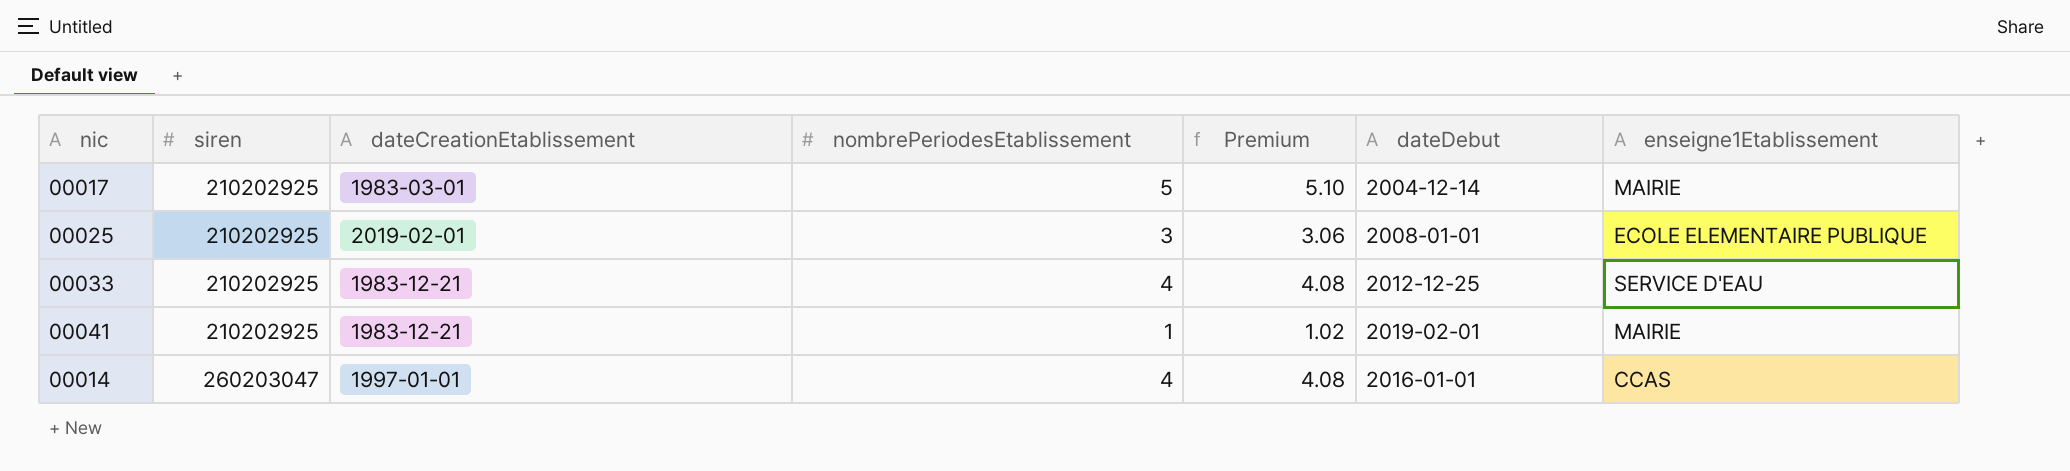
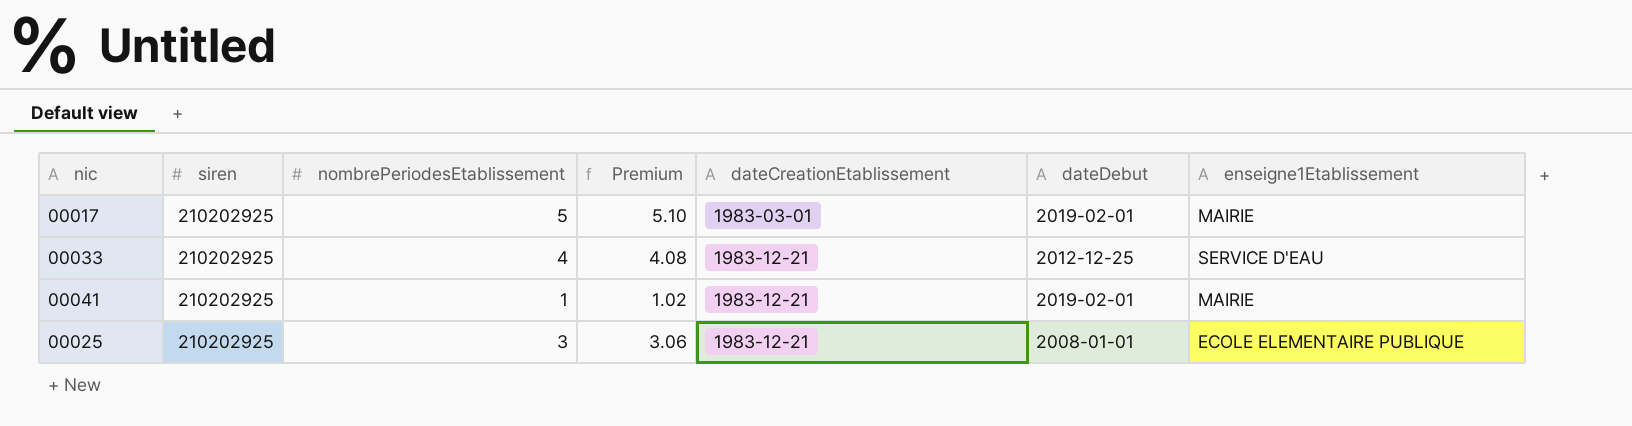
row order: siren ascending -> dateCreationEtablissement ascending
column dateCreationEtablissement | position: 3 -> 5
row 00014: 260203047 | 1997-01-01 | 4 | 4.08 | 2016-01-01 | CCAS -> none
00017 | dateDebut: 2004-12-14 -> 2019-02-01
00025 | dateCreationEtablissement: 2019-02-01 -> 1983-12-21

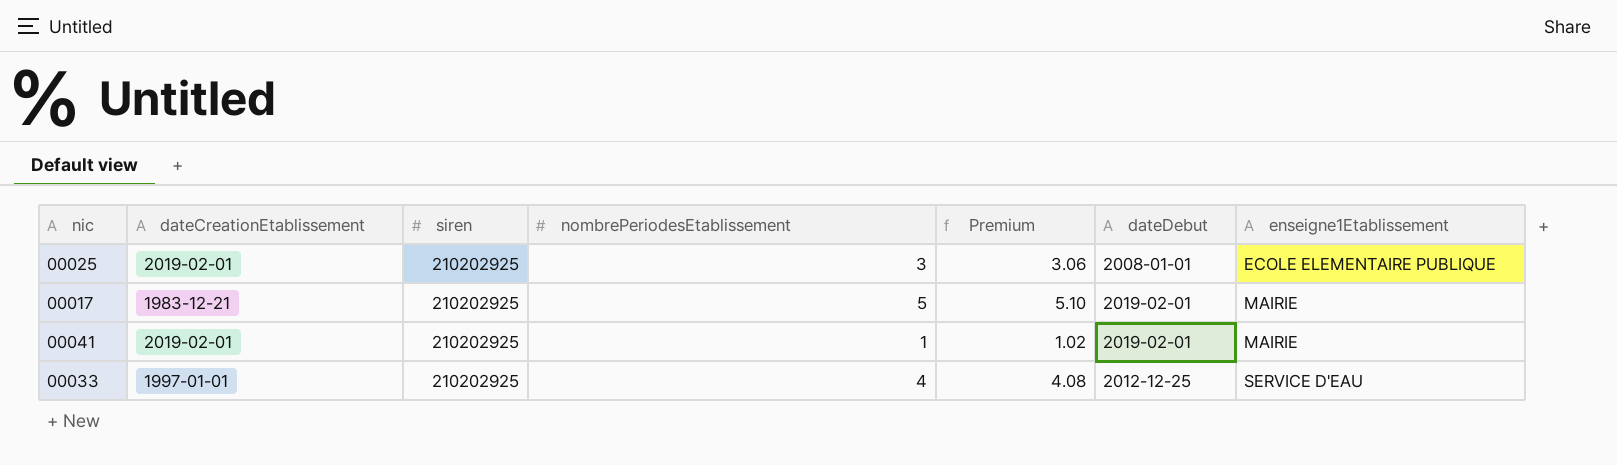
row order: dateCreationEtablissement ascending -> enseigne1Etablissement ascending
column dateCreationEtablissement | position: 5 -> 2
00025 | dateCreationEtablissement: 1983-12-21 -> 2019-02-01
00017 | dateCreationEtablissement: 1983-03-01 -> 1983-12-21
00041 | dateCreationEtablissement: 1983-12-21 -> 2019-02-01
00033 | dateCreationEtablissement: 1983-12-21 -> 1997-01-01

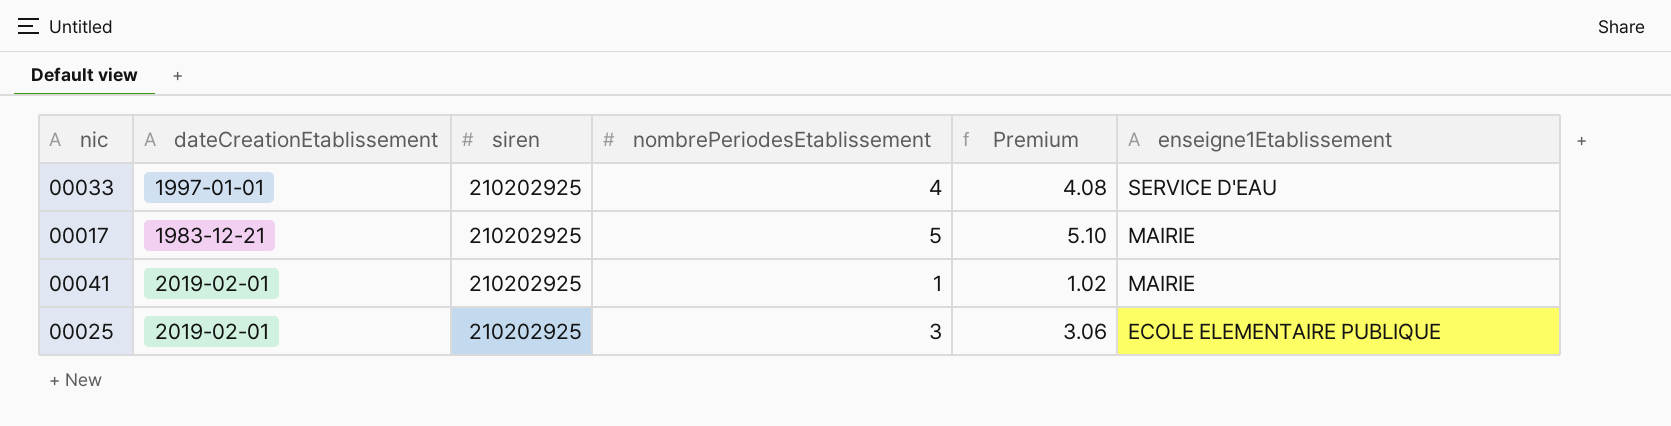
row order: enseigne1Etablissement ascending -> enseigne1Etablissement descending
column dateDebut | position: 6 -> none

